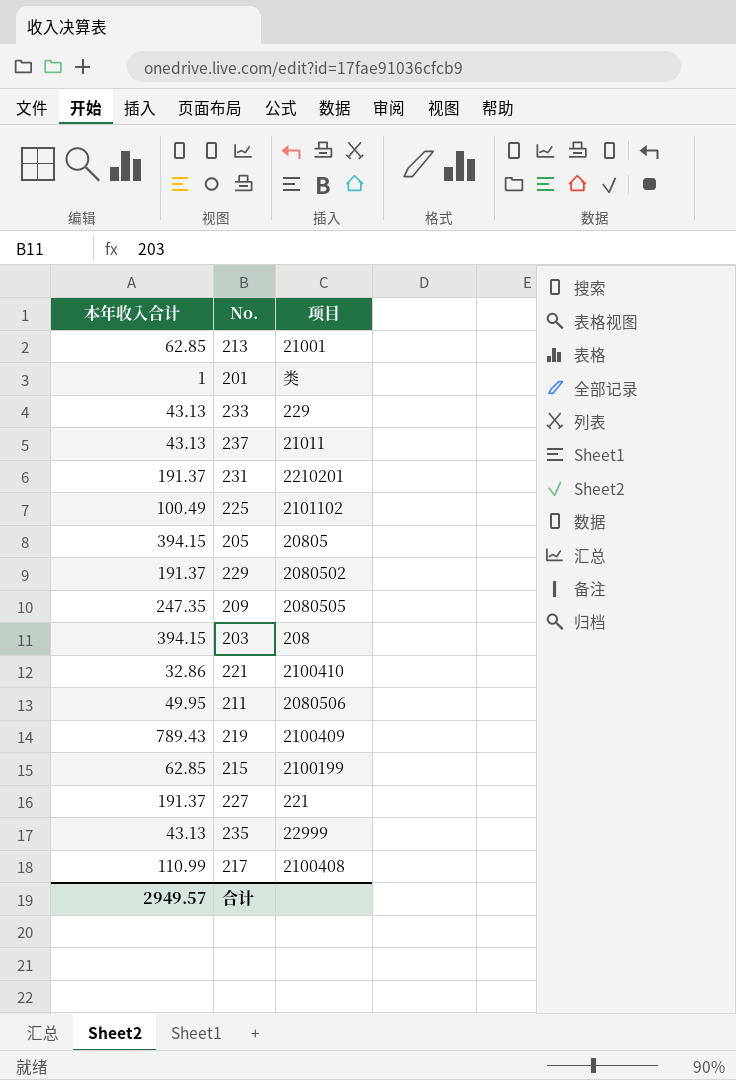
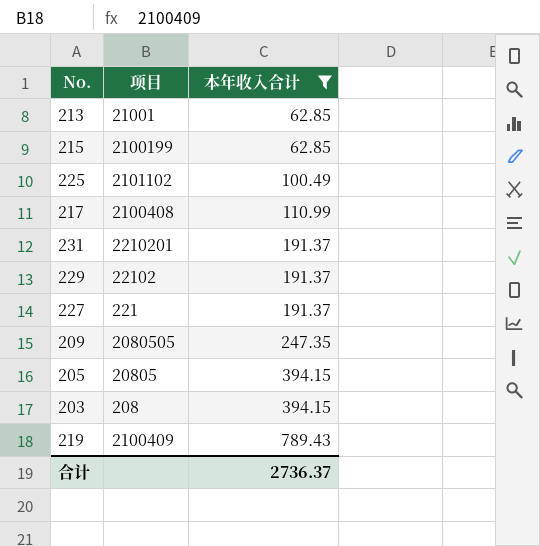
filter: none -> 本年收入合计 >= 62.85
row order: none -> 本年收入合计 ascending
column 本年收入合计 | position: 1 -> 3
229 | 项目: 2080502 -> 22102
合计 | 本年收入合计: 2949.57 -> 2736.37

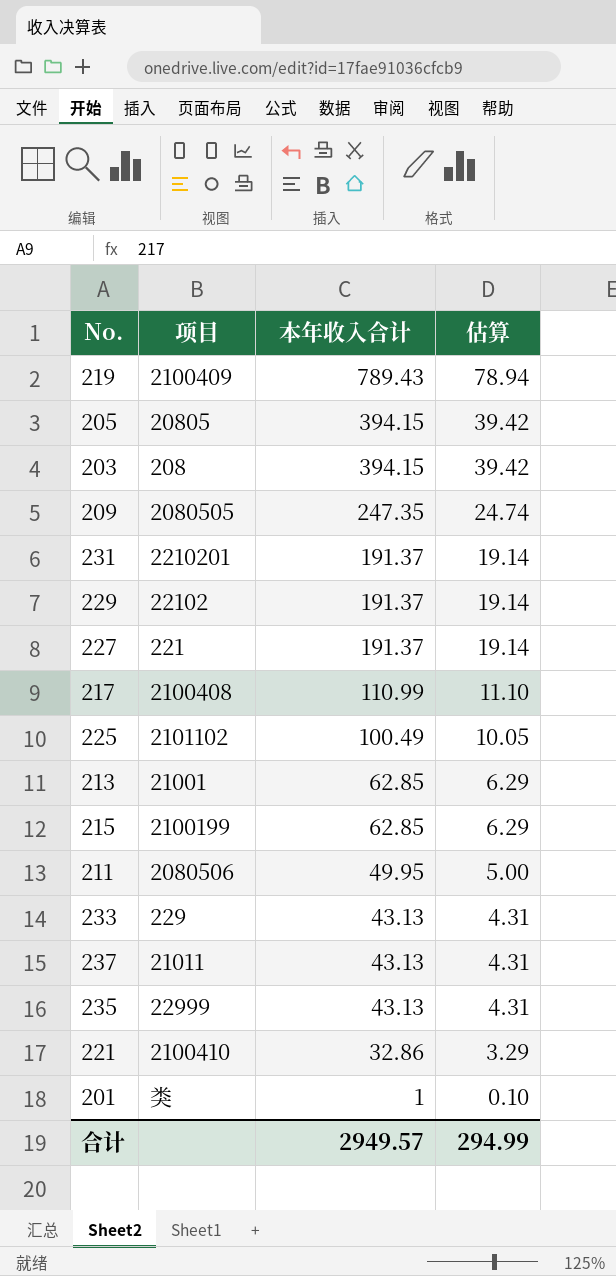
filter: 本年收入合计 >= 62.85 -> none
row order: 本年收入合计 ascending -> 本年收入合计 descending
column 估算 | formula: none -> [本年收入合计] * 0.1
合计 | 本年收入合计: 2736.37 -> 2949.57

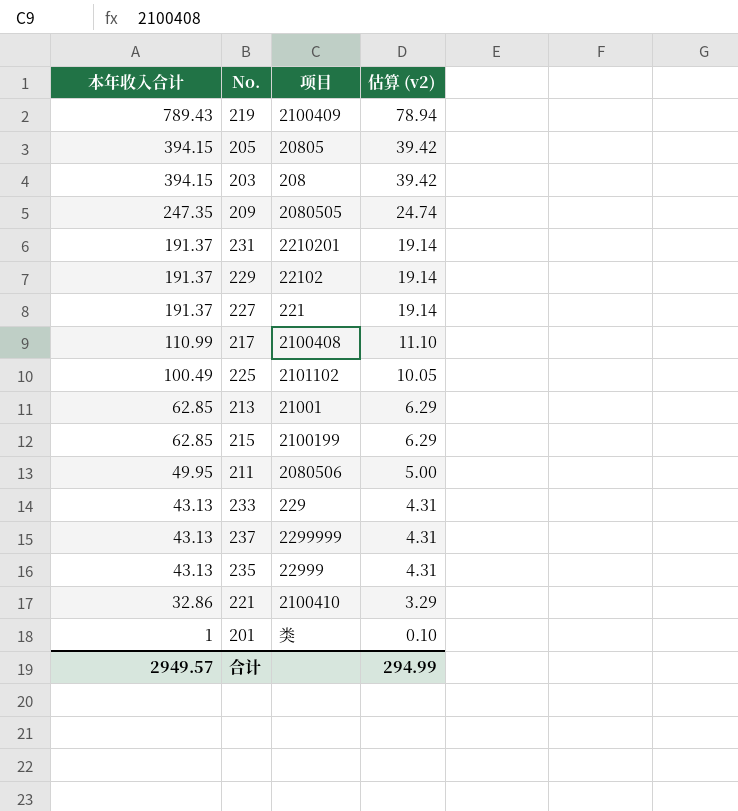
column 本年收入合计 | position: 3 -> 1
column name: 估算 -> 估算 (v2)
237 | 项目: 21011 -> 2299999

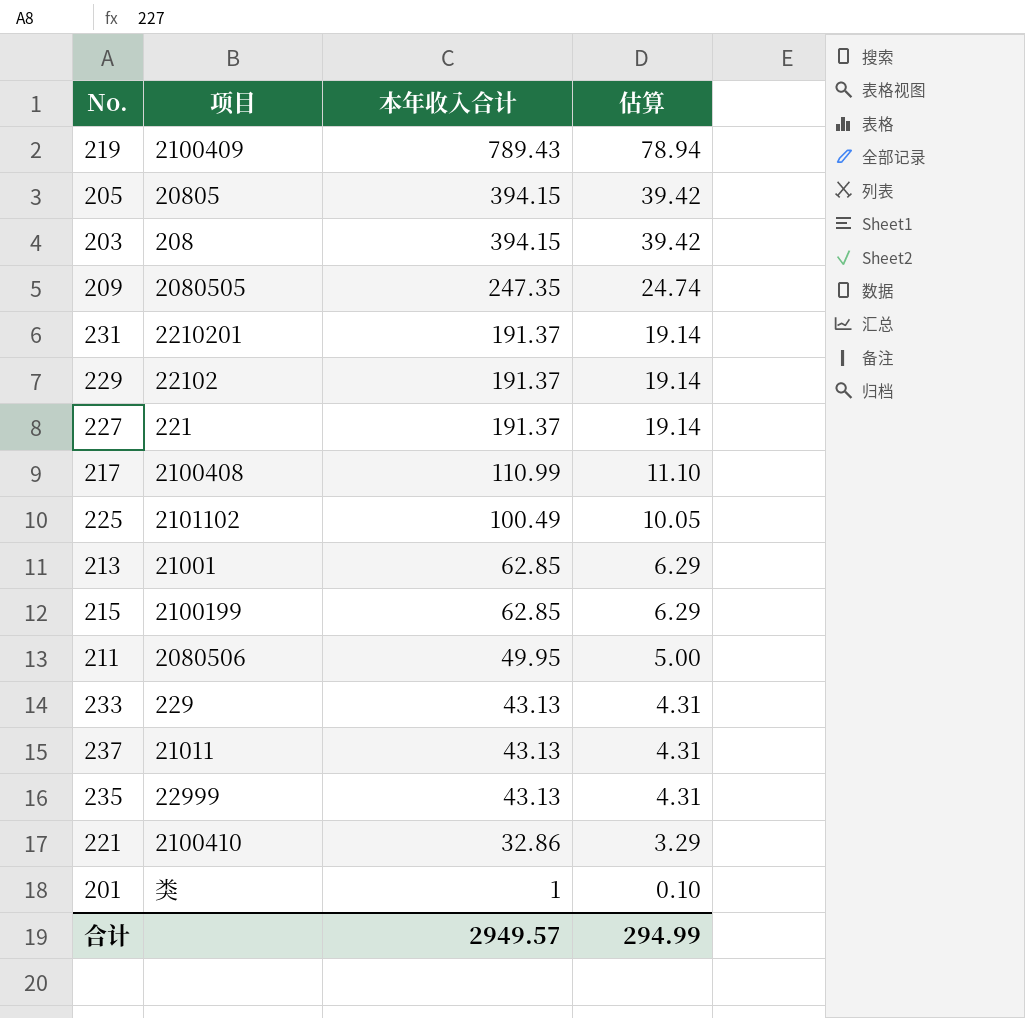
column 本年收入合计 | position: 1 -> 3
column name: 估算 (v2) -> 估算
237 | 项目: 2299999 -> 21011

